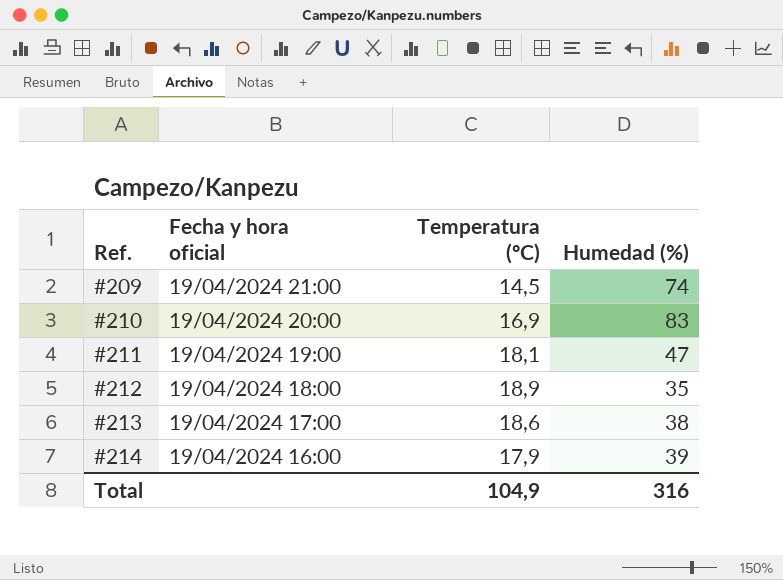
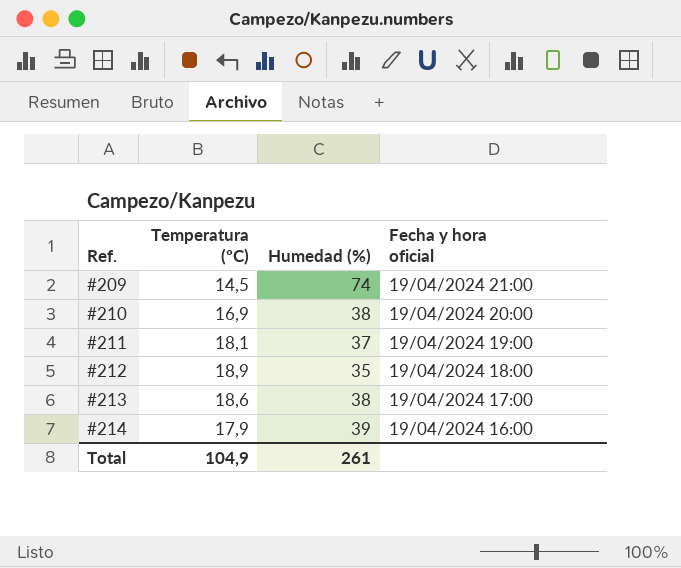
column Fecha y hora oficial | position: 2 -> 4
#210 | Humedad (%): 83 -> 38
#211 | Humedad (%): 47 -> 37
Total | Humedad (%): 316 -> 261

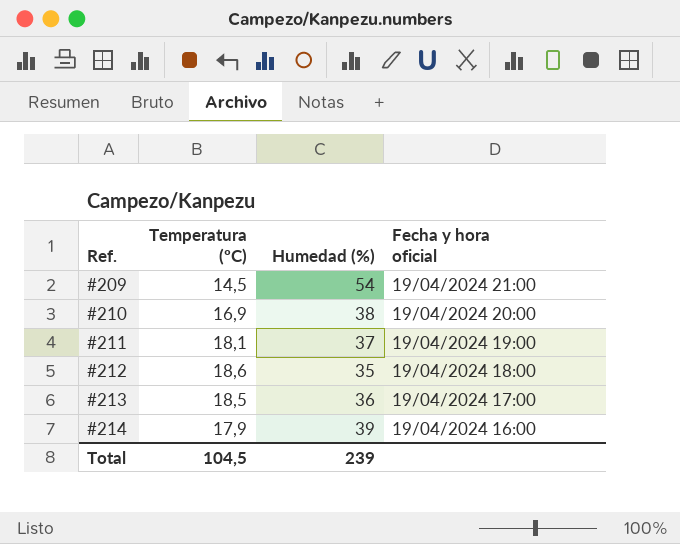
#209 | Humedad (%): 74 -> 54
#212 | Temperatura (ºC): 18,9 -> 18,6
#213 | Temperatura (ºC): 18,6 -> 18,5
#213 | Humedad (%): 38 -> 36
Total | Temperatura (ºC): 104,9 -> 104,5
Total | Humedad (%): 261 -> 239

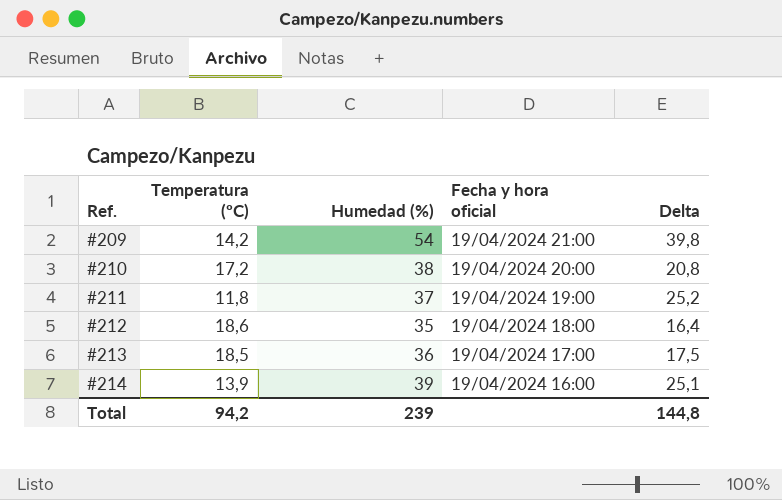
column Delta | formula: none -> [Humedad (%)] - [Temperatura (ºC)]
#209 | Temperatura (ºC): 14,5 -> 14,2
#210 | Temperatura (ºC): 16,9 -> 17,2
#211 | Temperatura (ºC): 18,1 -> 11,8
#214 | Temperatura (ºC): 17,9 -> 13,9
Total | Temperatura (ºC): 104,5 -> 94,2

